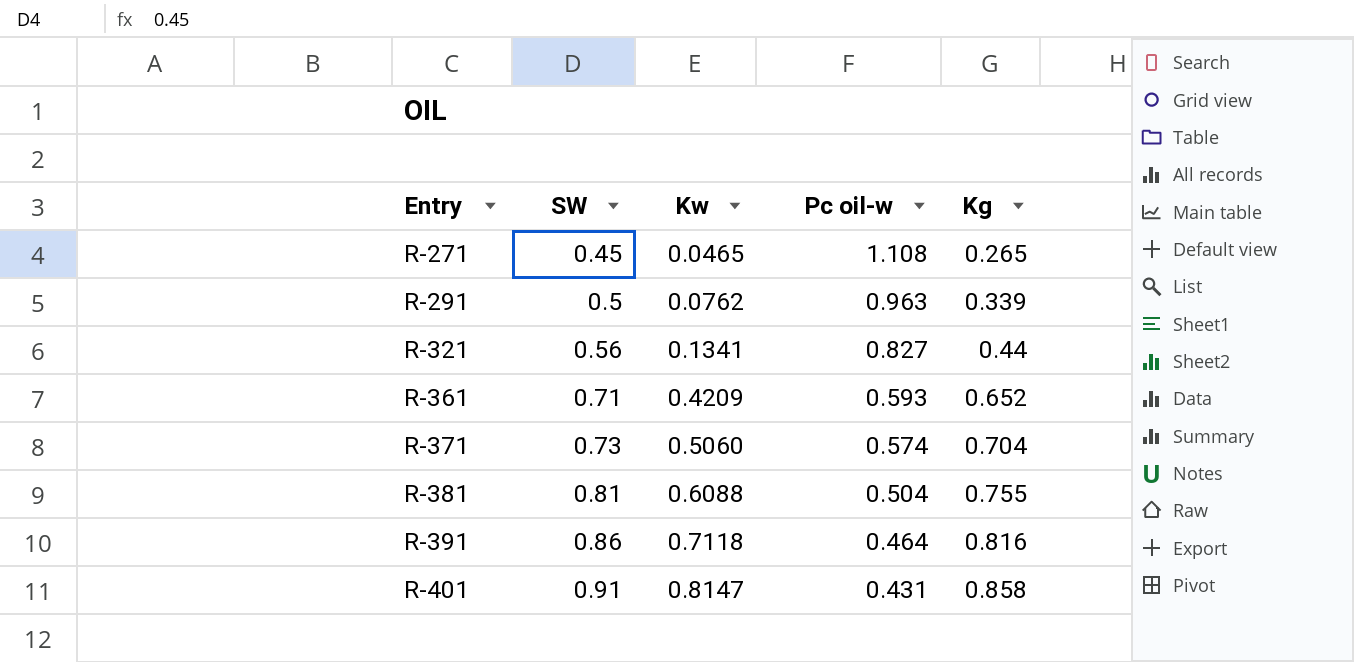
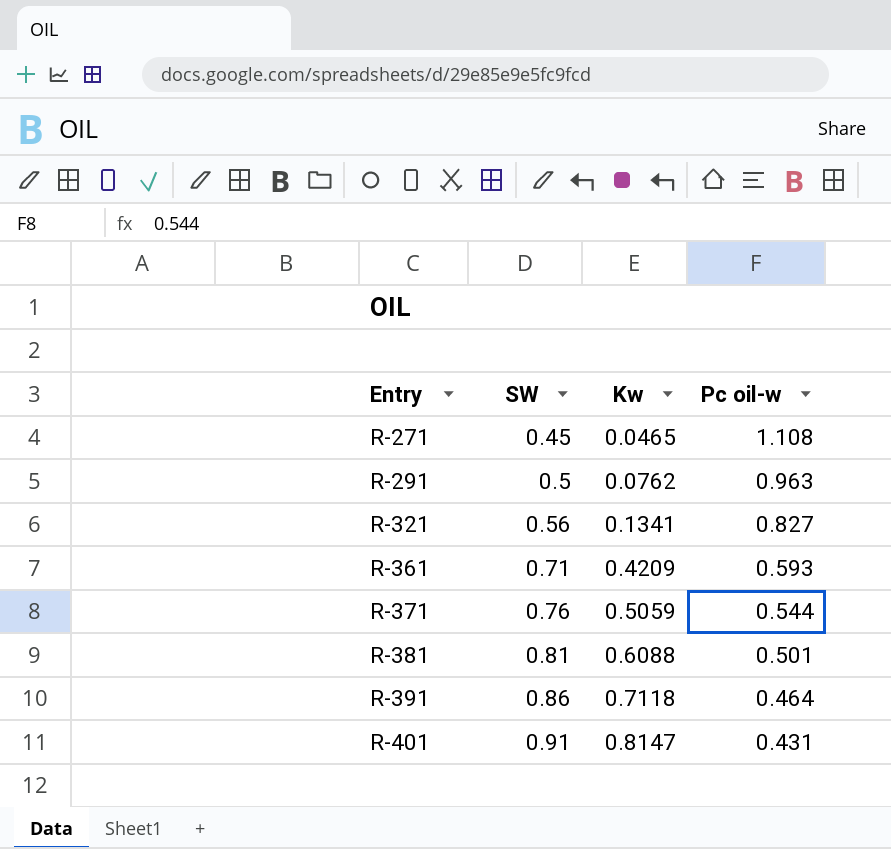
column Kg | position: 5 -> none
R-371 | SW: 0.73 -> 0.76
R-371 | Kw: 0.5060 -> 0.5059
R-371 | Pc oil-w: 0.574 -> 0.544
R-381 | Pc oil-w: 0.504 -> 0.501

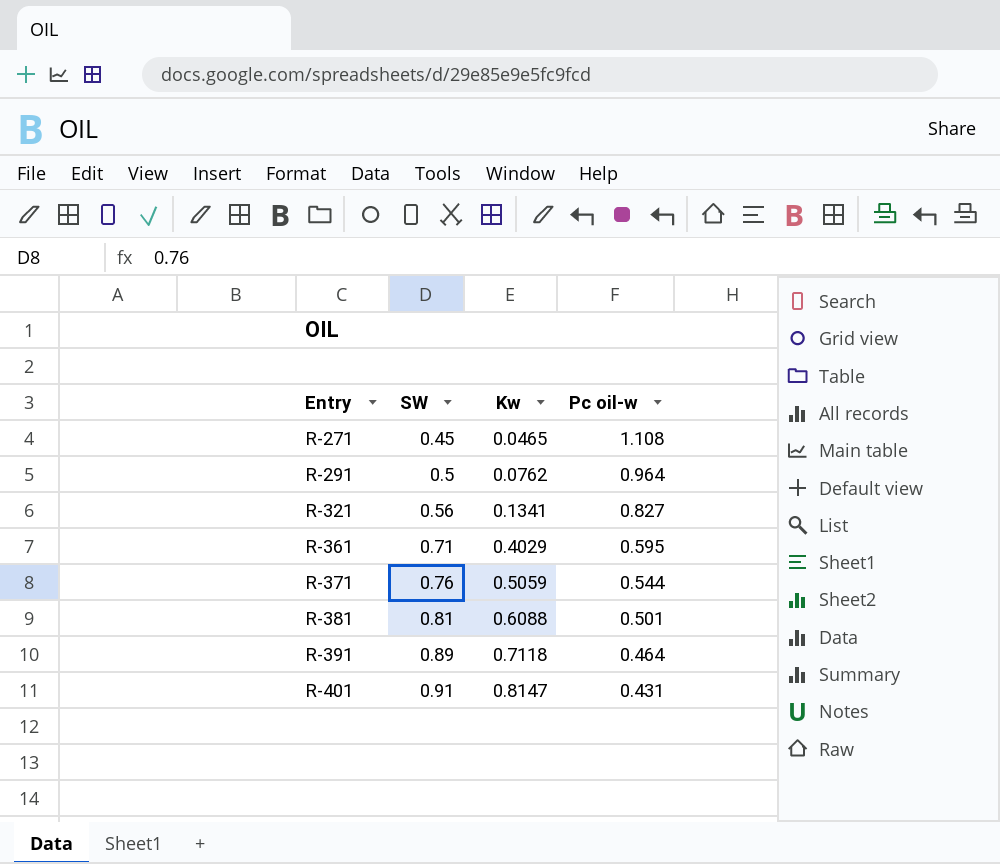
R-291 | Pc oil-w: 0.963 -> 0.964
R-361 | Kw: 0.4209 -> 0.4029
R-361 | Pc oil-w: 0.593 -> 0.595
R-391 | SW: 0.86 -> 0.89

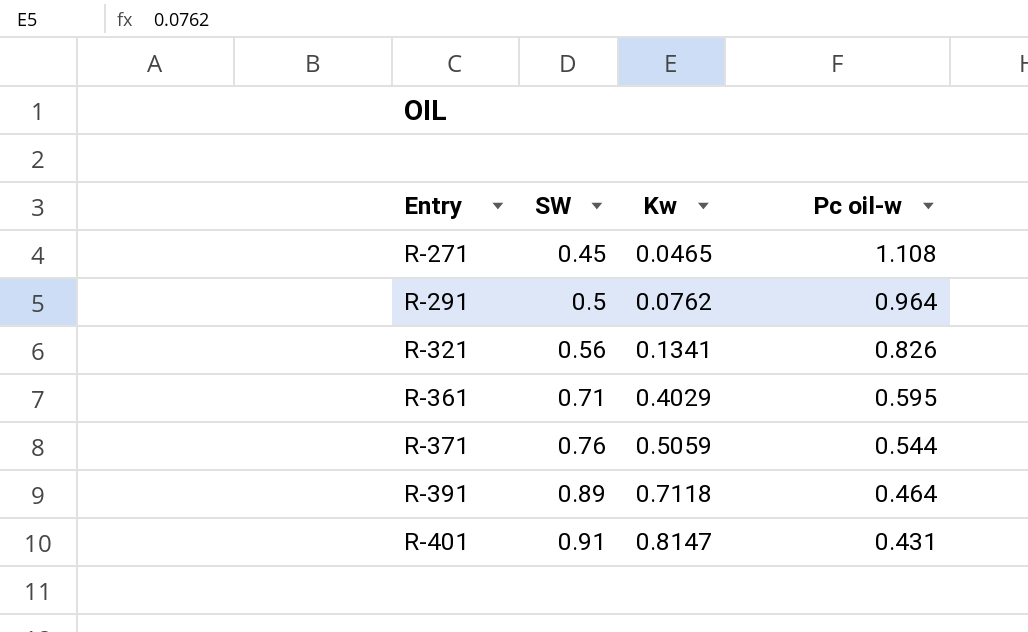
row R-381: 0.81 | 0.6088 | 0.501 -> none
R-321 | Pc oil-w: 0.827 -> 0.826

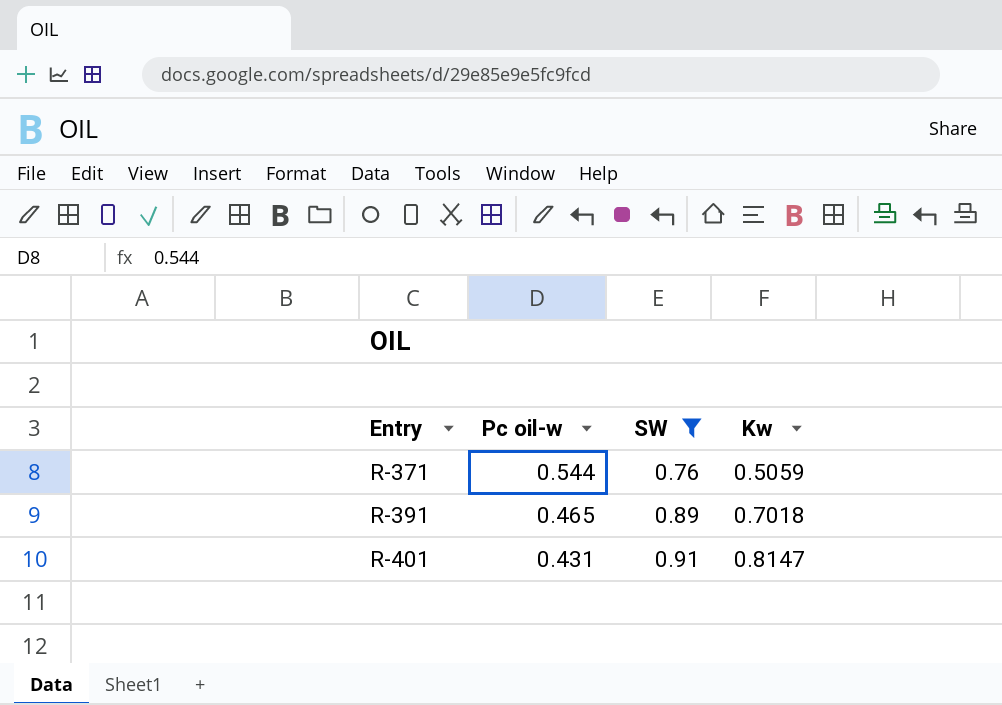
filter: none -> SW >= 0.76
column Pc oil-w | position: 4 -> 2
R-391 | Pc oil-w: 0.464 -> 0.465
R-391 | Kw: 0.7118 -> 0.7018

